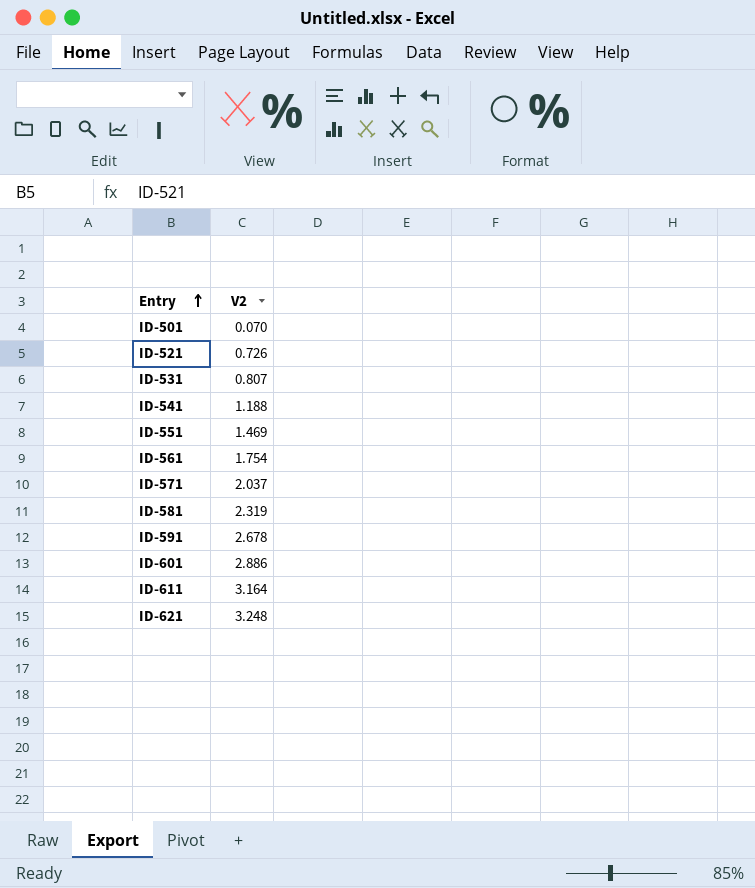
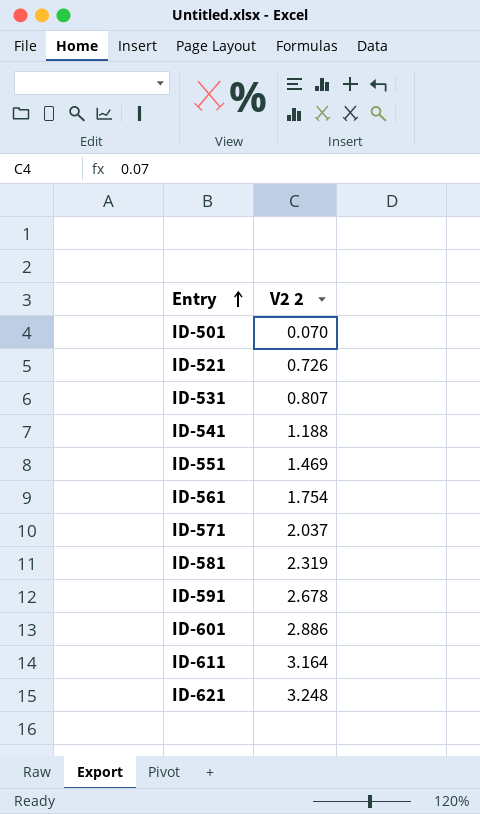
column name: V2 -> V2 2

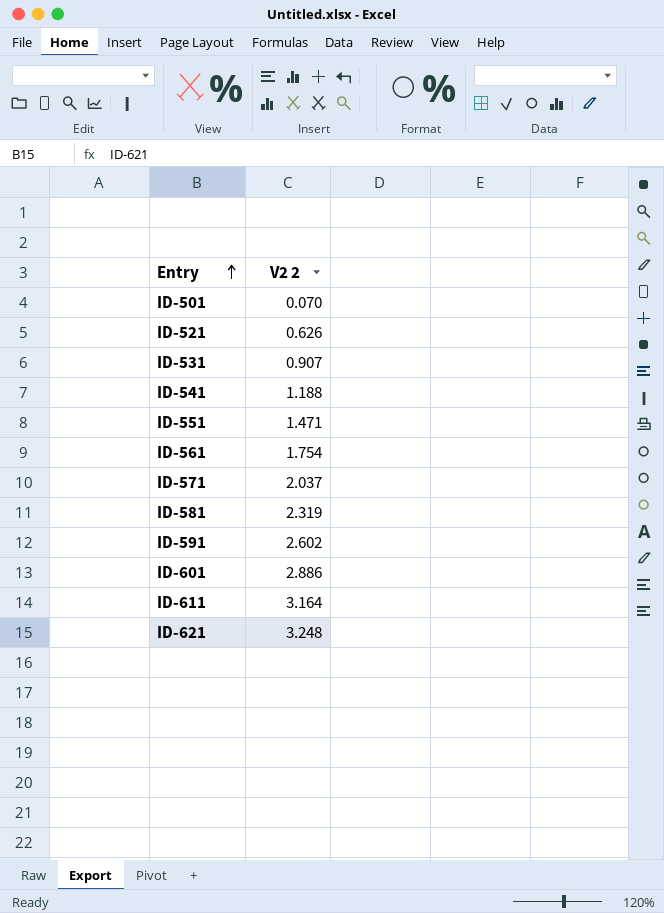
ID-521 | V2 2: 0.726 -> 0.626
ID-531 | V2 2: 0.807 -> 0.907
ID-551 | V2 2: 1.469 -> 1.471
ID-591 | V2 2: 2.678 -> 2.602

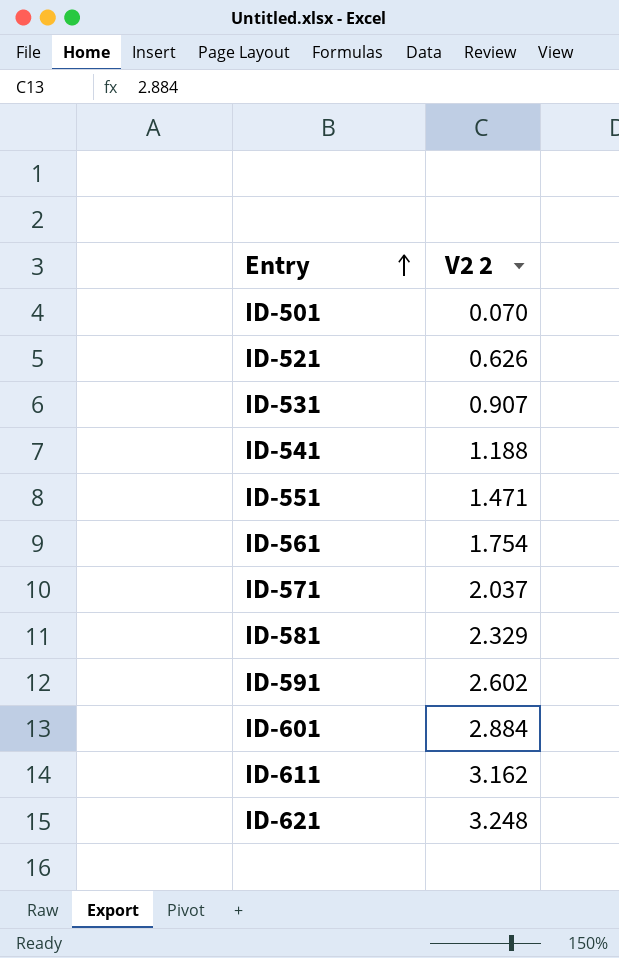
ID-581 | V2 2: 2.319 -> 2.329
ID-601 | V2 2: 2.886 -> 2.884
ID-611 | V2 2: 3.164 -> 3.162

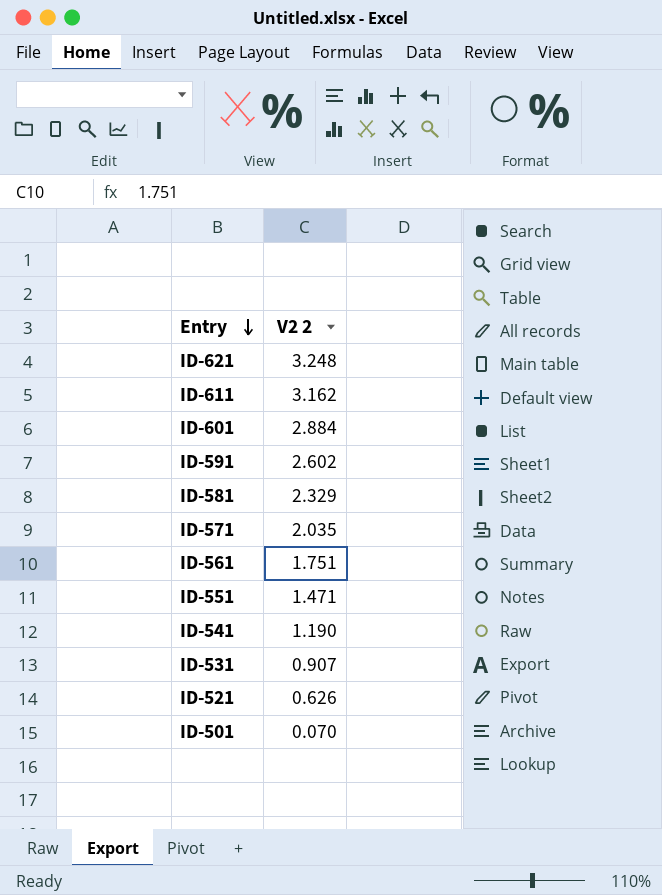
row order: Entry ascending -> Entry descending
ID-571 | V2 2: 2.037 -> 2.035
ID-561 | V2 2: 1.754 -> 1.751
ID-541 | V2 2: 1.188 -> 1.190

